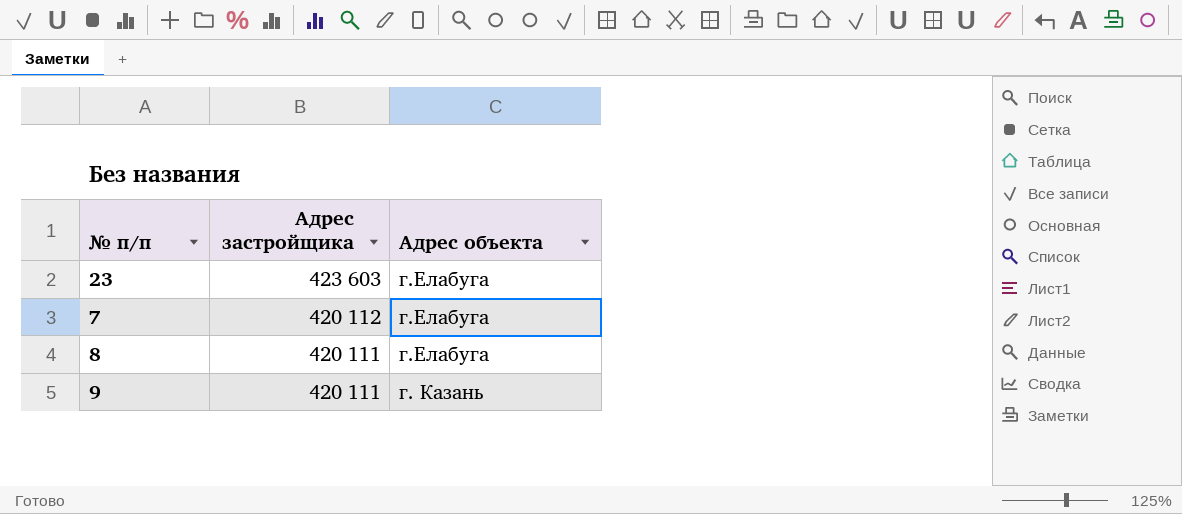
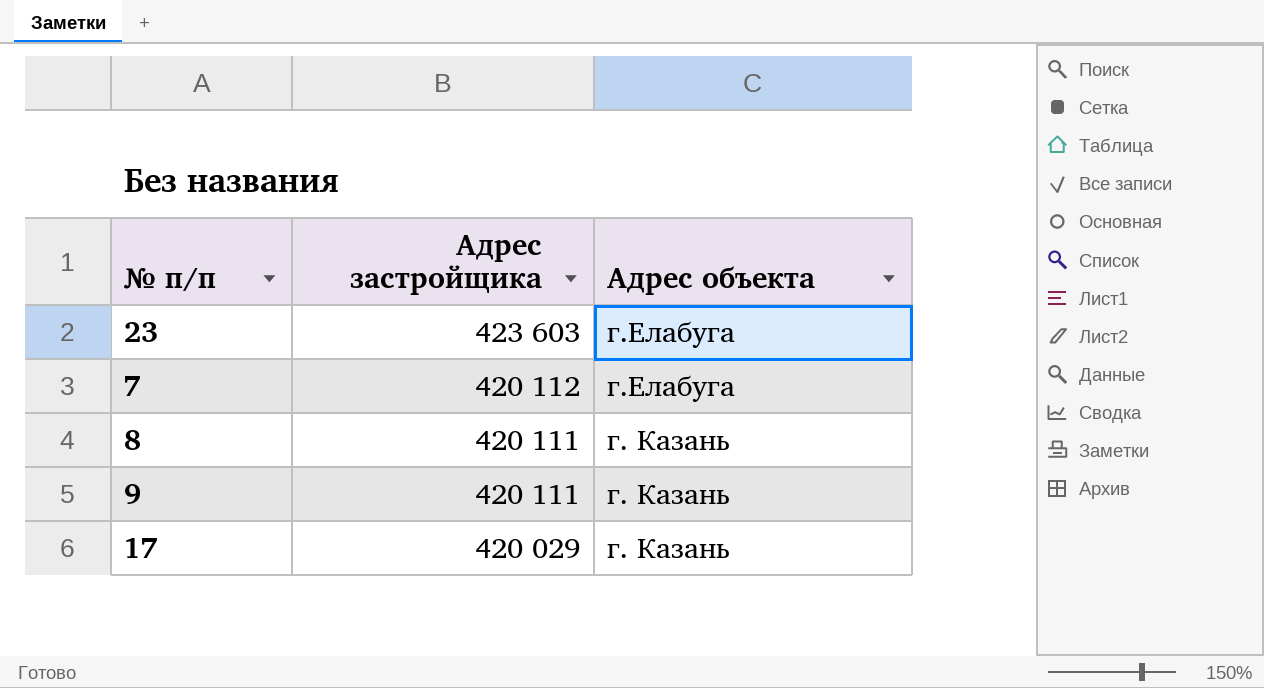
8 | Адрес объекта: г.Елабуга -> г. Казань
row 17: none -> 420 029 | г. Казань

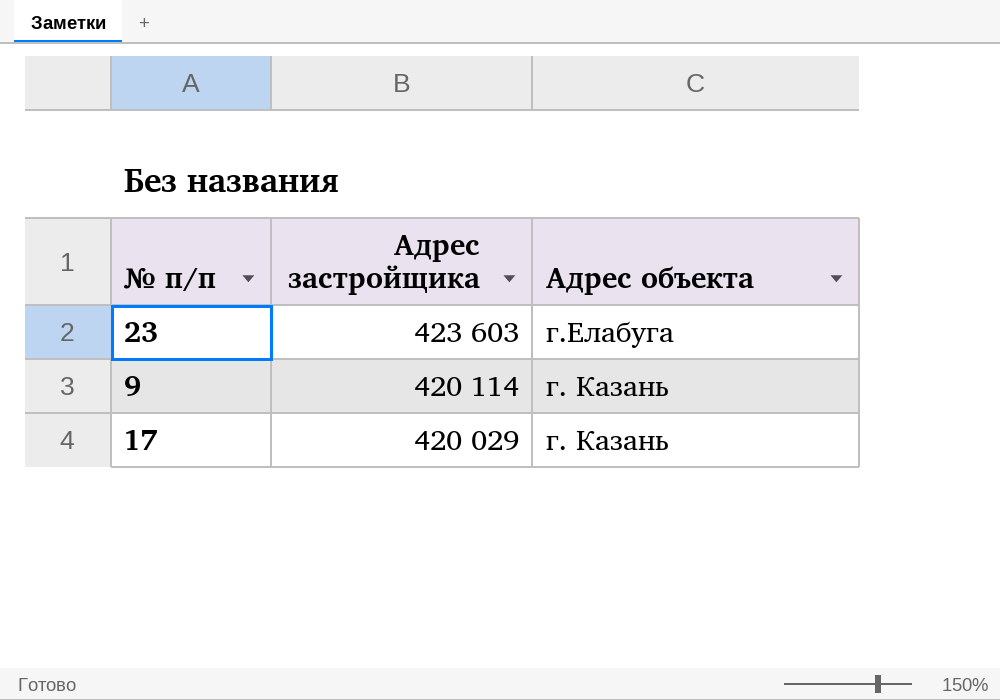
row 7: 420 112 | г.Елабуга -> none
row 8: 420 111 | г. Казань -> none
9 | Адрес застройщика: 420 111 -> 420 114

